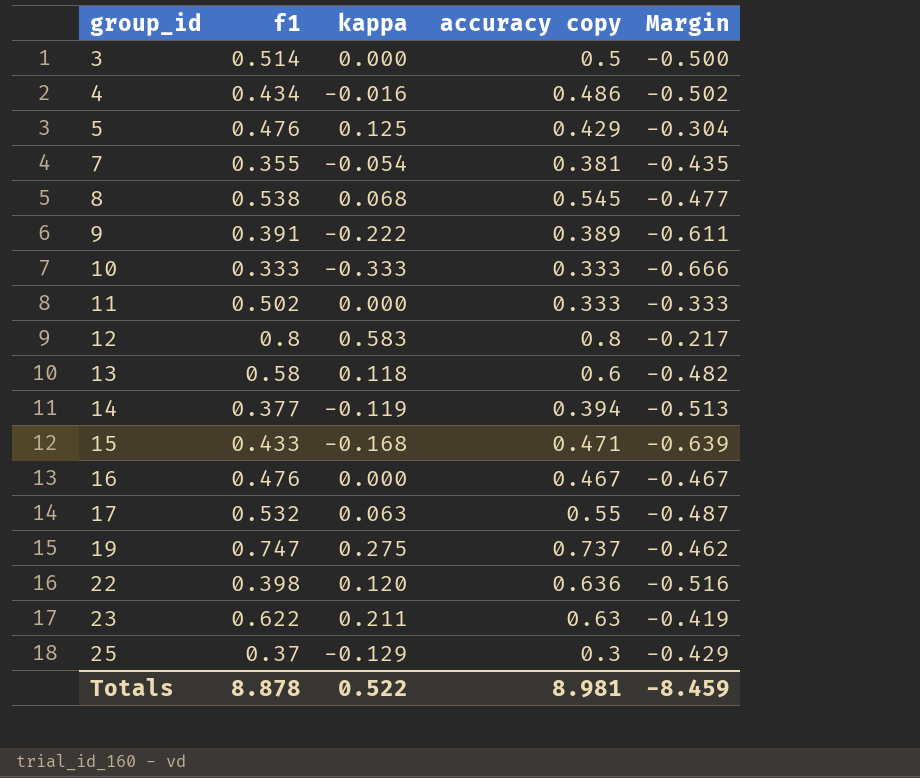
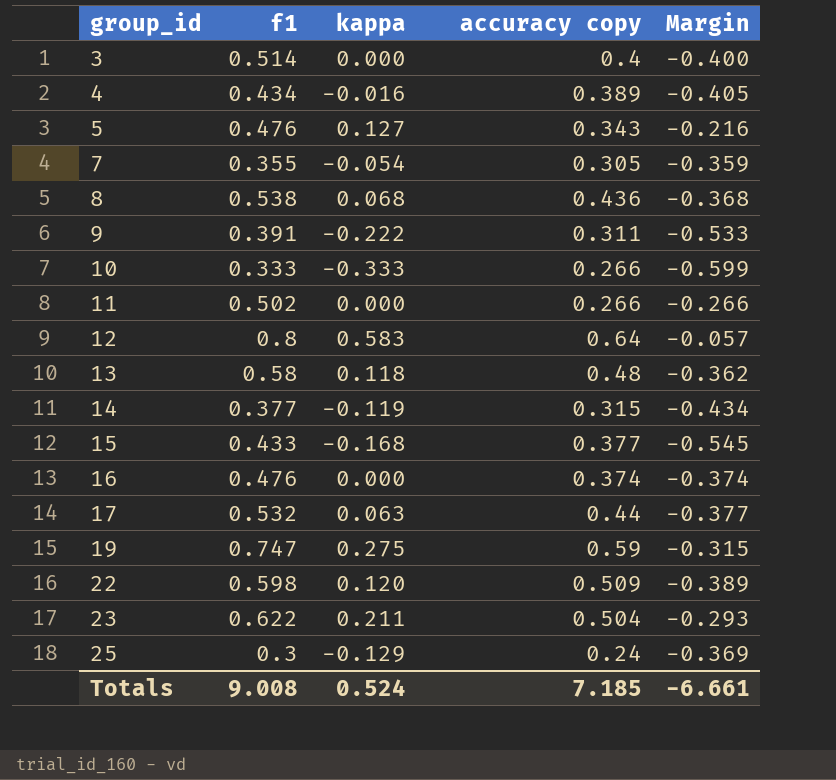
3 | accuracy copy: 0.5 -> 0.4
3 | Margin: -0.500 -> -0.400
4 | accuracy copy: 0.486 -> 0.389
4 | Margin: -0.502 -> -0.405
5 | kappa: 0.125 -> 0.127
5 | accuracy copy: 0.429 -> 0.343
5 | Margin: -0.304 -> -0.216
7 | accuracy copy: 0.381 -> 0.305
7 | Margin: -0.435 -> -0.359
8 | accuracy copy: 0.545 -> 0.436
8 | Margin: -0.477 -> -0.368
9 | accuracy copy: 0.389 -> 0.311
9 | Margin: -0.611 -> -0.533
10 | accuracy copy: 0.333 -> 0.266
10 | Margin: -0.666 -> -0.599
11 | accuracy copy: 0.333 -> 0.266
11 | Margin: -0.333 -> -0.266
12 | accuracy copy: 0.8 -> 0.64
12 | Margin: -0.217 -> -0.057
13 | accuracy copy: 0.6 -> 0.48
13 | Margin: -0.482 -> -0.362
14 | accuracy copy: 0.394 -> 0.315
14 | Margin: -0.513 -> -0.434
15 | accuracy copy: 0.471 -> 0.377
15 | Margin: -0.639 -> -0.545
16 | accuracy copy: 0.467 -> 0.374
16 | Margin: -0.467 -> -0.374
17 | accuracy copy: 0.55 -> 0.44
17 | Margin: -0.487 -> -0.377
19 | accuracy copy: 0.737 -> 0.59
19 | Margin: -0.462 -> -0.315
22 | f1: 0.398 -> 0.598
22 | accuracy copy: 0.636 -> 0.509
22 | Margin: -0.516 -> -0.389
23 | accuracy copy: 0.63 -> 0.504
23 | Margin: -0.419 -> -0.293
25 | f1: 0.37 -> 0.3
25 | accuracy copy: 0.3 -> 0.24
25 | Margin: -0.429 -> -0.369
Totals | f1: 8.878 -> 9.008
Totals | kappa: 0.522 -> 0.524
Totals | accuracy copy: 8.981 -> 7.185
Totals | Margin: -8.459 -> -6.661

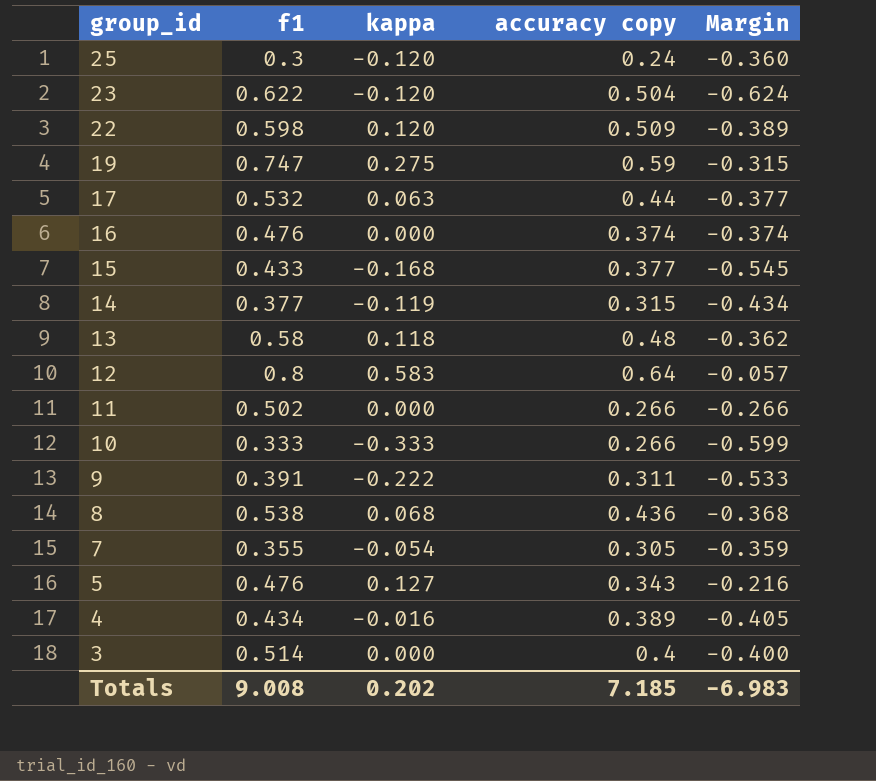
row order: group_id ascending -> group_id descending
25 | kappa: -0.129 -> -0.120
25 | Margin: -0.369 -> -0.360
23 | kappa: 0.211 -> -0.120
23 | Margin: -0.293 -> -0.624
Totals | kappa: 0.524 -> 0.202
Totals | Margin: -6.661 -> -6.983

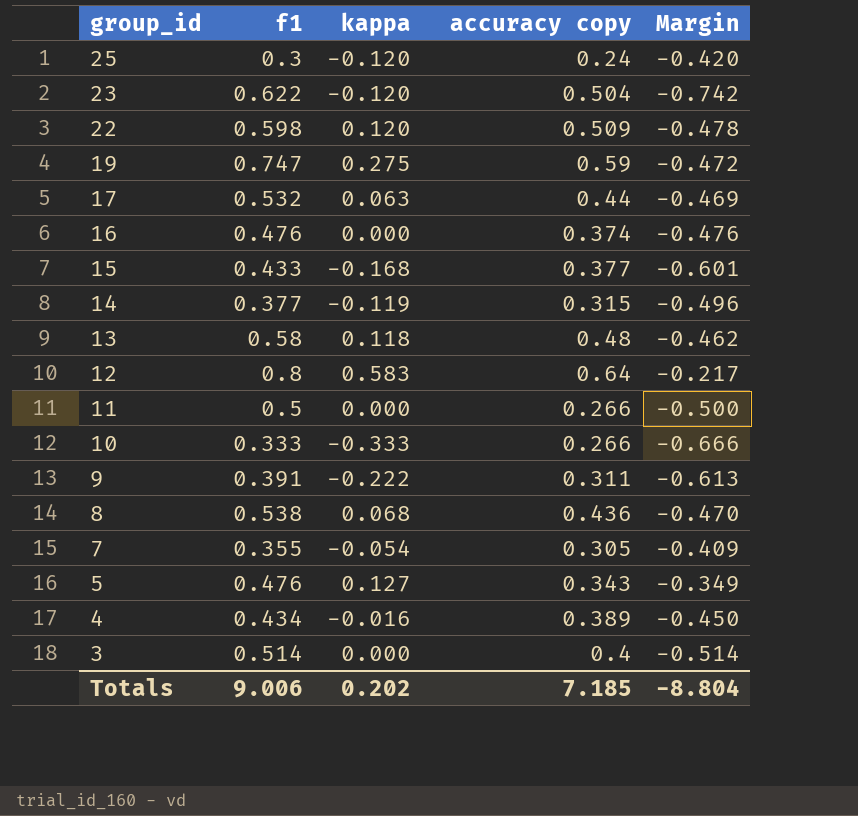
column Margin | formula: [kappa] - [accuracy copy] -> [kappa] - [f1]
11 | f1: 0.502 -> 0.5
Totals | f1: 9.008 -> 9.006
Totals | Margin: -6.983 -> -8.804

